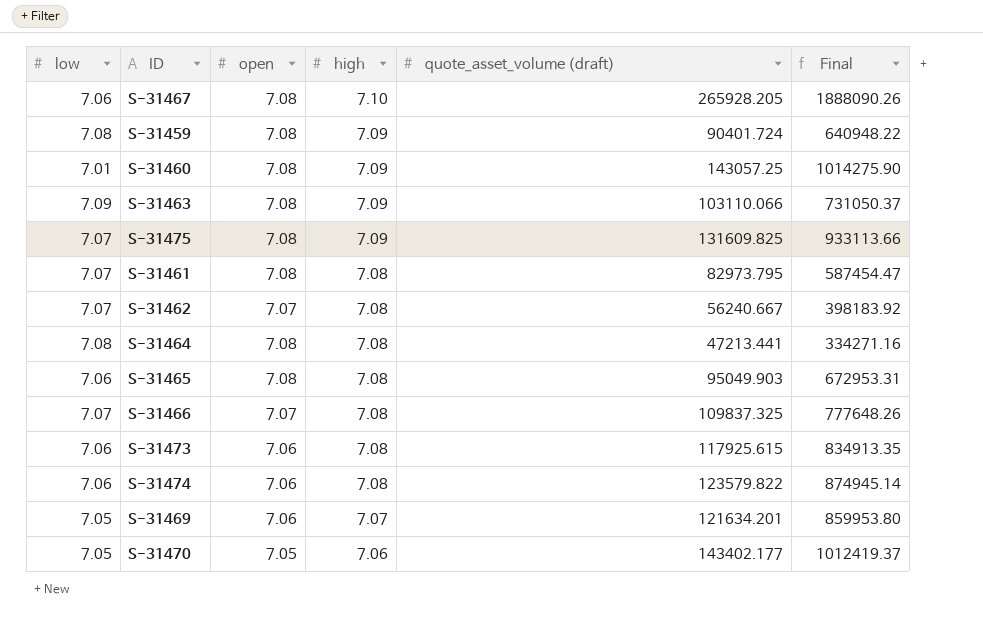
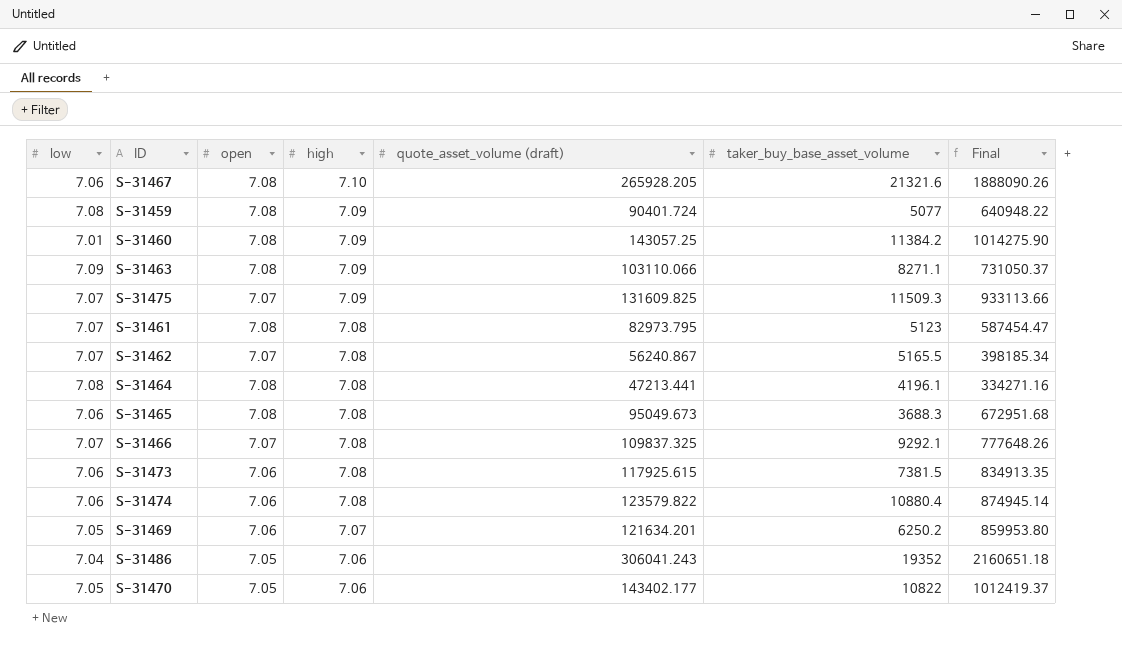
column taker_buy_base_asset_volume | position: none -> 6
S-31475 | open: 7.08 -> 7.07
S-31462 | quote_asset_volume (draft): 56240.667 -> 56240.867
S-31462 | Final: 398183.92 -> 398185.34
S-31465 | quote_asset_volume (draft): 95049.903 -> 95049.673
S-31465 | Final: 672953.31 -> 672951.68
row S-31486: none -> 7.04 | 7.05 | 7.06 | 306041.243 | 19352 | 2160651.18

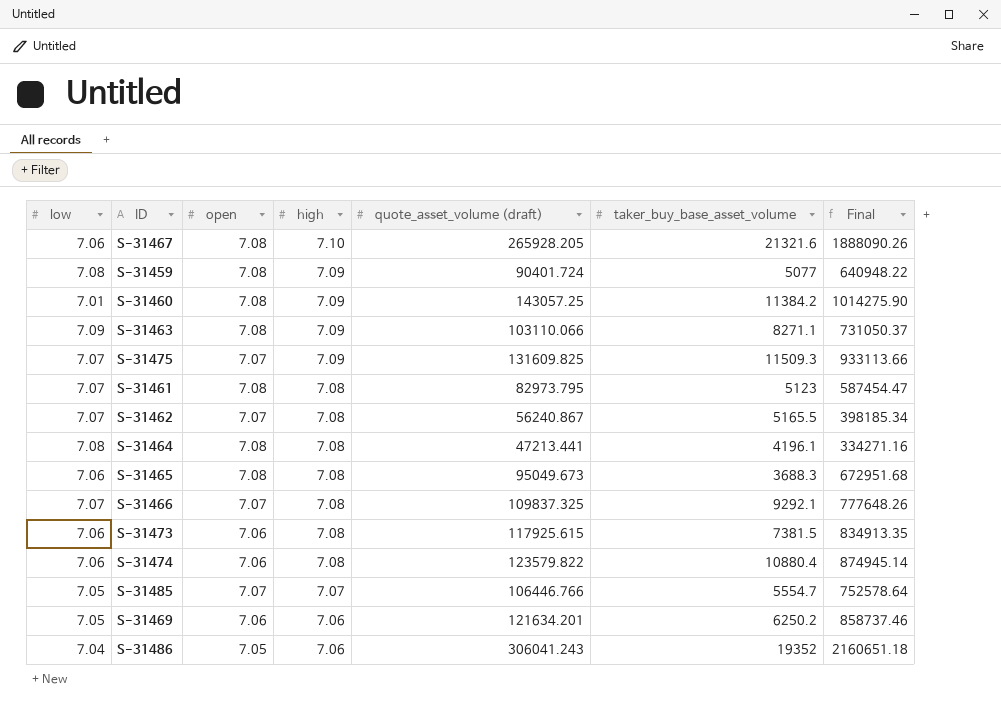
row S-31470: 7.05 | 7.05 | 7.06 | 143402.177 | 10822 | 1012419.37 -> none
row S-31485: none -> 7.05 | 7.07 | 7.07 | 106446.766 | 5554.7 | 752578.64
S-31469 | high: 7.07 -> 7.06
S-31469 | Final: 859953.80 -> 858737.46

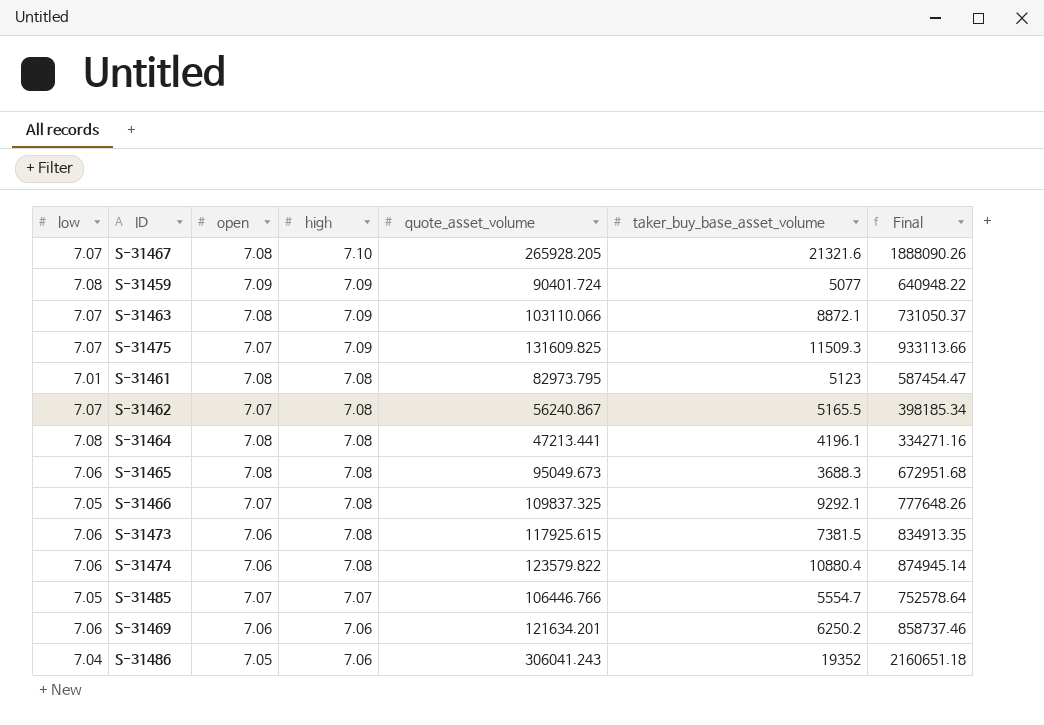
column name: quote_asset_volume (draft) -> quote_asset_volume
row S-31460: 7.01 | 7.08 | 7.09 | 143057.25 | 11384.2 | 1014275.90 -> none
S-31467 | low: 7.06 -> 7.07
S-31459 | open: 7.08 -> 7.09
S-31463 | low: 7.09 -> 7.07
S-31463 | taker_buy_base_asset_volume: 8271.1 -> 8872.1
S-31461 | low: 7.07 -> 7.01
S-31466 | low: 7.07 -> 7.05
S-31469 | low: 7.05 -> 7.06

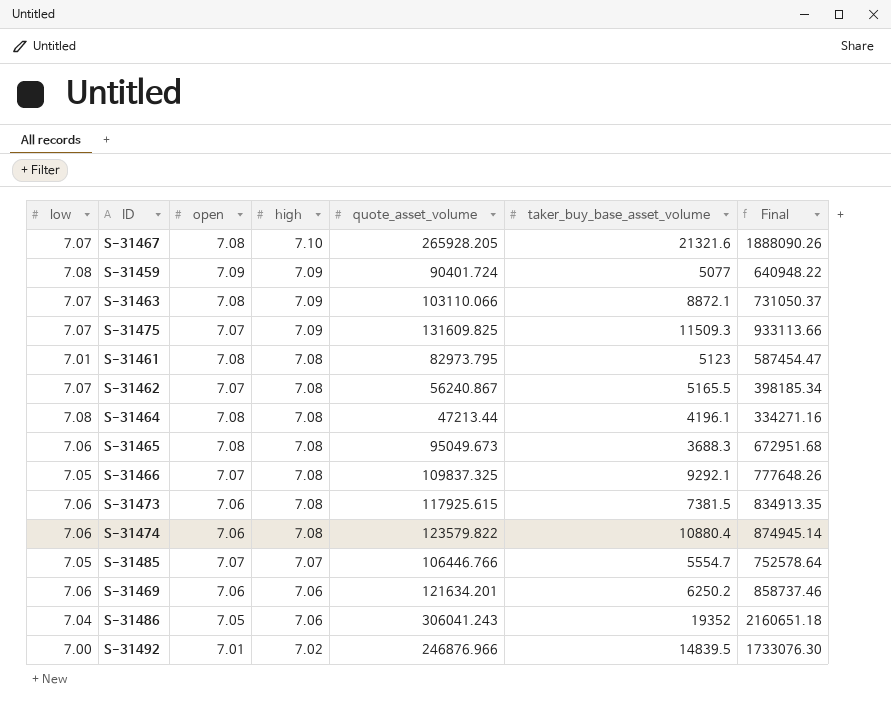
S-31464 | quote_asset_volume: 47213.441 -> 47213.44
row S-31492: none -> 7.00 | 7.01 | 7.02 | 246876.966 | 14839.5 | 1733076.30

